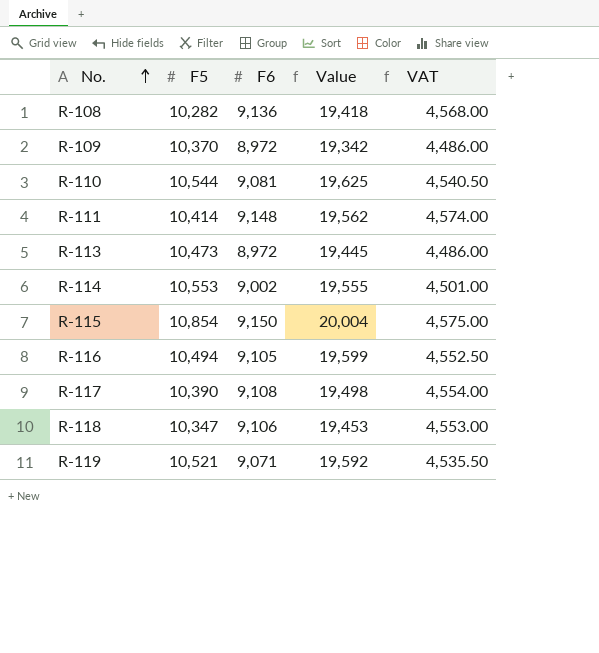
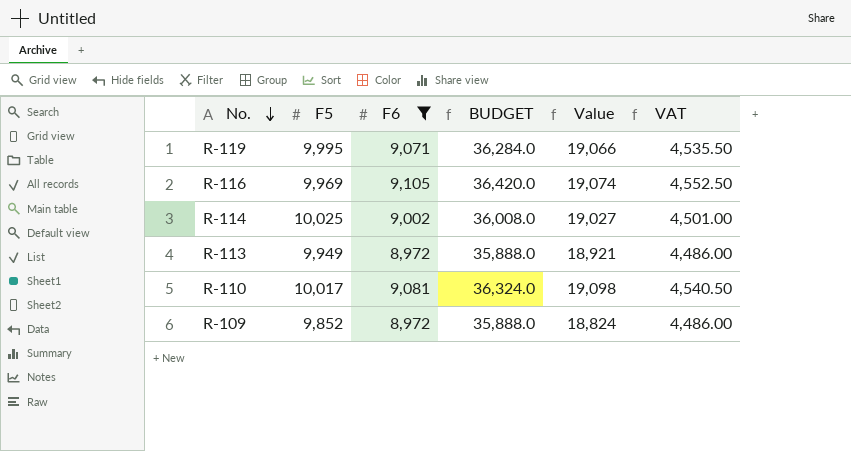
filter: none -> F6 <= 9,105
row order: No. ascending -> No. descending
column BUDGET | formula: none -> [F6] * 4
R-119 | F5: 10,521 -> 9,995
R-119 | Value: 19,592 -> 19,066
R-116 | F5: 10,494 -> 9,969
R-116 | Value: 19,599 -> 19,074
R-114 | F5: 10,553 -> 10,025
R-114 | Value: 19,555 -> 19,027
R-113 | F5: 10,473 -> 9,949
R-113 | Value: 19,445 -> 18,921
R-110 | F5: 10,544 -> 10,017
R-110 | Value: 19,625 -> 19,098
R-109 | F5: 10,370 -> 9,852
R-109 | Value: 19,342 -> 18,824

